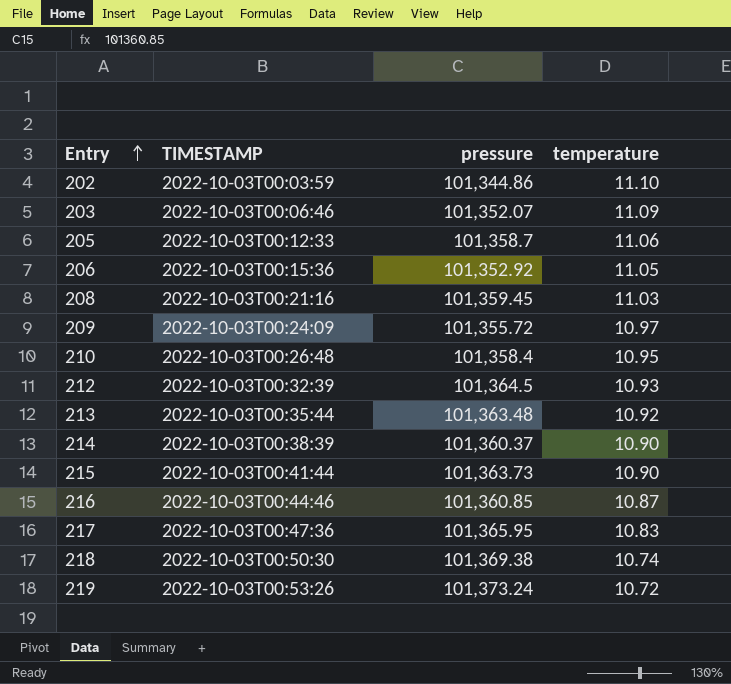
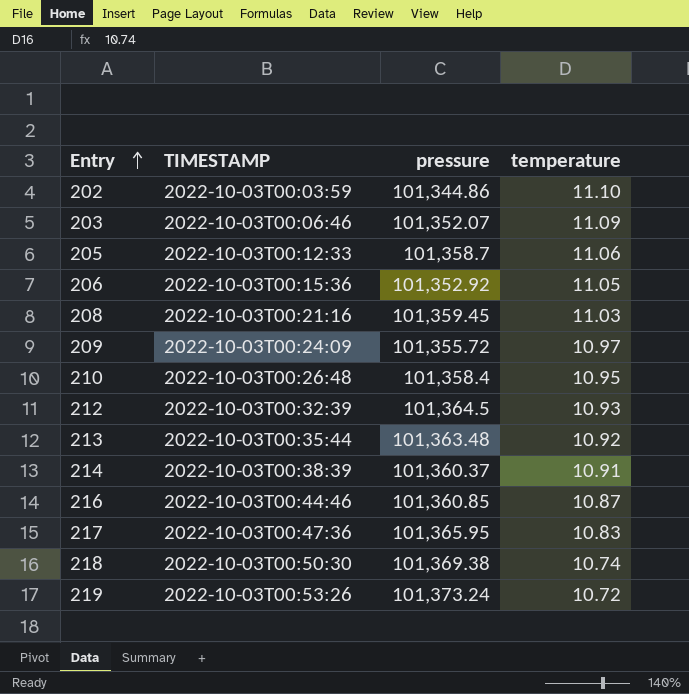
row 215: 2022-10-03T00:41:44 | 101,363.73 | 10.90 -> none
214 | temperature: 10.90 -> 10.91

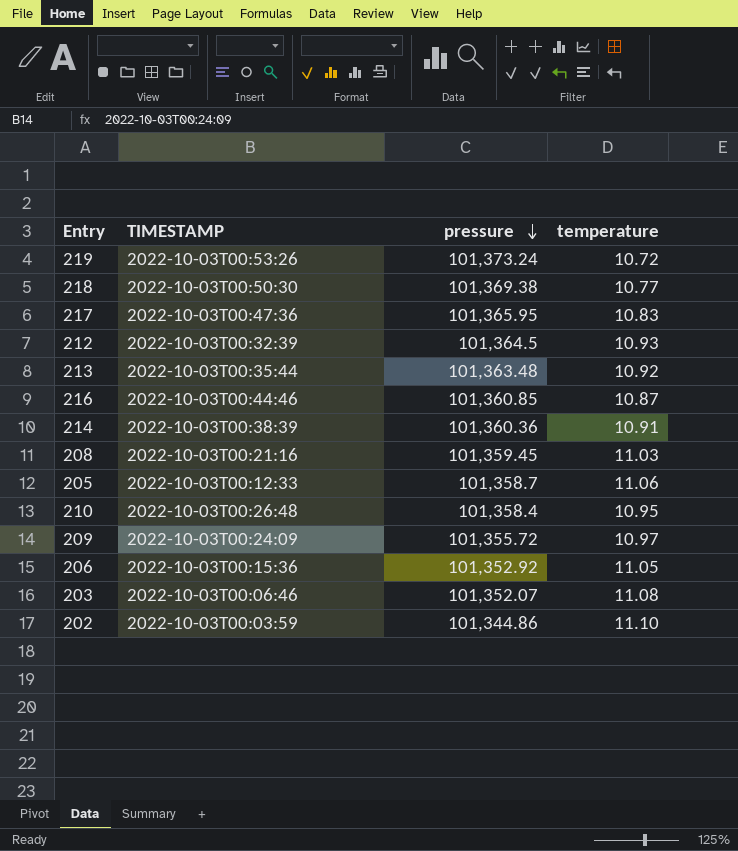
row order: Entry ascending -> pressure descending
218 | temperature: 10.74 -> 10.77
214 | pressure: 101,360.37 -> 101,360.36
203 | temperature: 11.09 -> 11.08

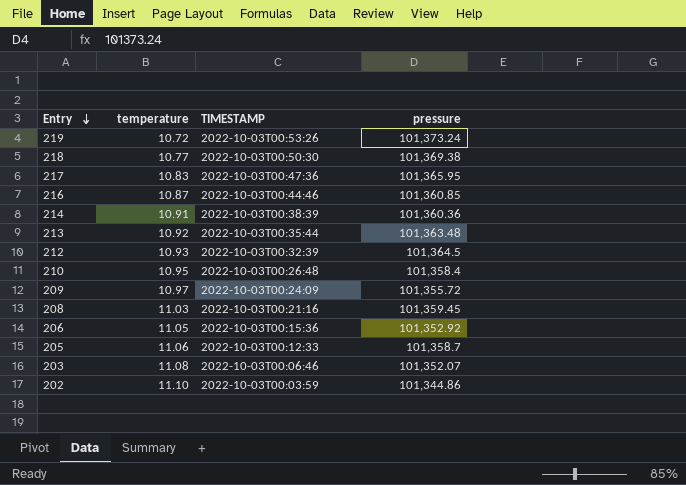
row order: pressure descending -> Entry descending
column temperature | position: 4 -> 2

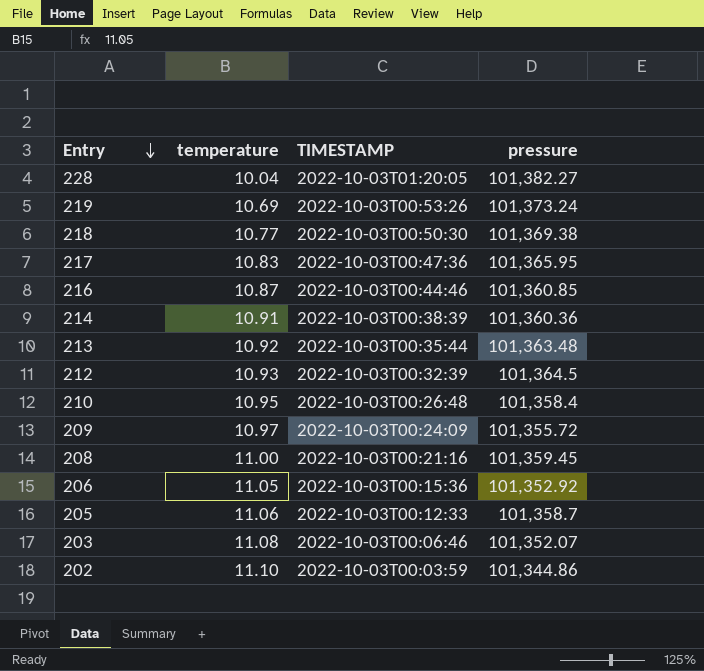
row 228: none -> 10.04 | 2022-10-03T01:20:05 | 101,382.27
219 | temperature: 10.72 -> 10.69
208 | temperature: 11.03 -> 11.00

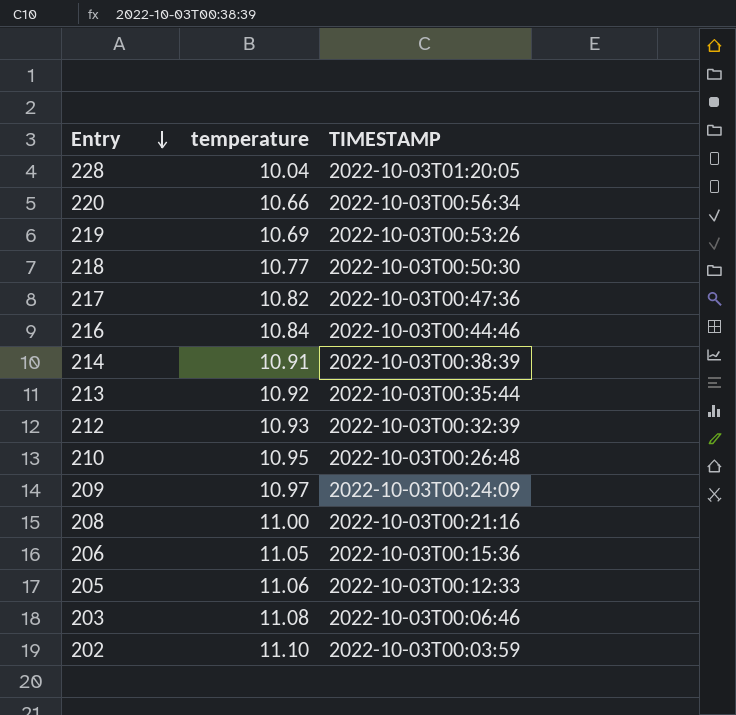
column pressure | position: 4 -> none
row 220: none -> 10.66 | 2022-10-03T00:56:34
217 | temperature: 10.83 -> 10.82
216 | temperature: 10.87 -> 10.84

